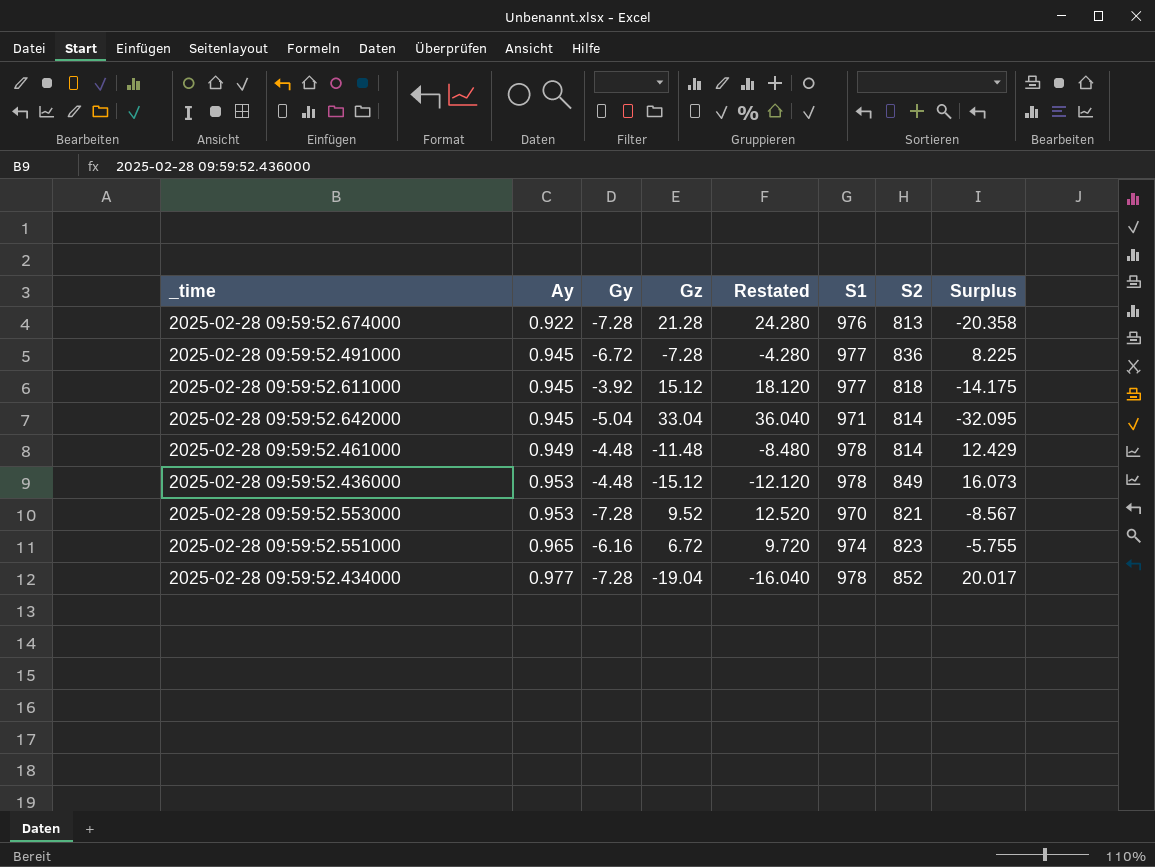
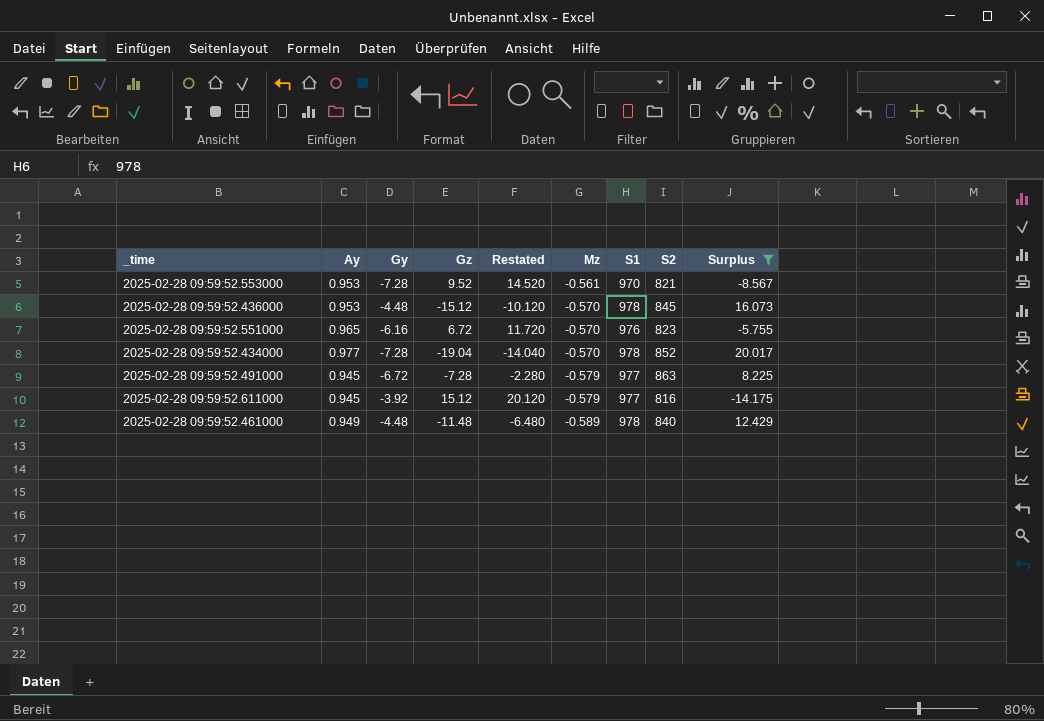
filter: none -> Surplus >= -14.175
row order: Ay ascending -> Mz descending
column Restated | formula: [Gz] + 3 -> [Gz] + 5
column Mz | position: none -> 6
2025-02-28 09:59:52.436000 | S2: 849 -> 845
2025-02-28 09:59:52.551000 | S1: 974 -> 976
2025-02-28 09:59:52.491000 | S2: 836 -> 863
2025-02-28 09:59:52.611000 | S2: 818 -> 816
2025-02-28 09:59:52.461000 | S2: 814 -> 840

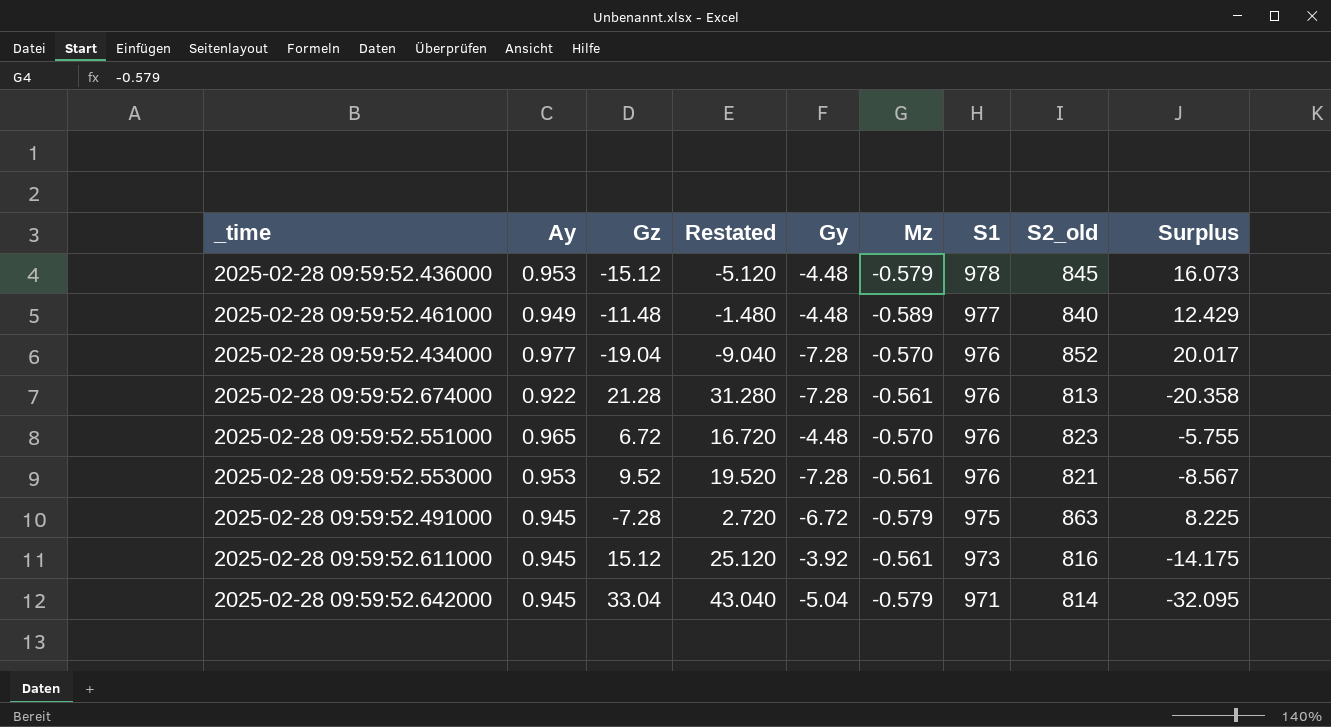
filter: Surplus >= -14.175 -> none
row order: Mz descending -> S1 descending
column Restated | formula: [Gz] + 5 -> [Gz] + 10
column Gy | position: 3 -> 5
column name: S2 -> S2_old
2025-02-28 09:59:52.436000 | Mz: -0.570 -> -0.579
2025-02-28 09:59:52.461000 | S1: 978 -> 977
2025-02-28 09:59:52.434000 | S1: 978 -> 976
2025-02-28 09:59:52.551000 | Gy: -6.16 -> -4.48
2025-02-28 09:59:52.553000 | S1: 970 -> 976
2025-02-28 09:59:52.491000 | S1: 977 -> 975
2025-02-28 09:59:52.611000 | Mz: -0.579 -> -0.561
2025-02-28 09:59:52.611000 | S1: 977 -> 973

